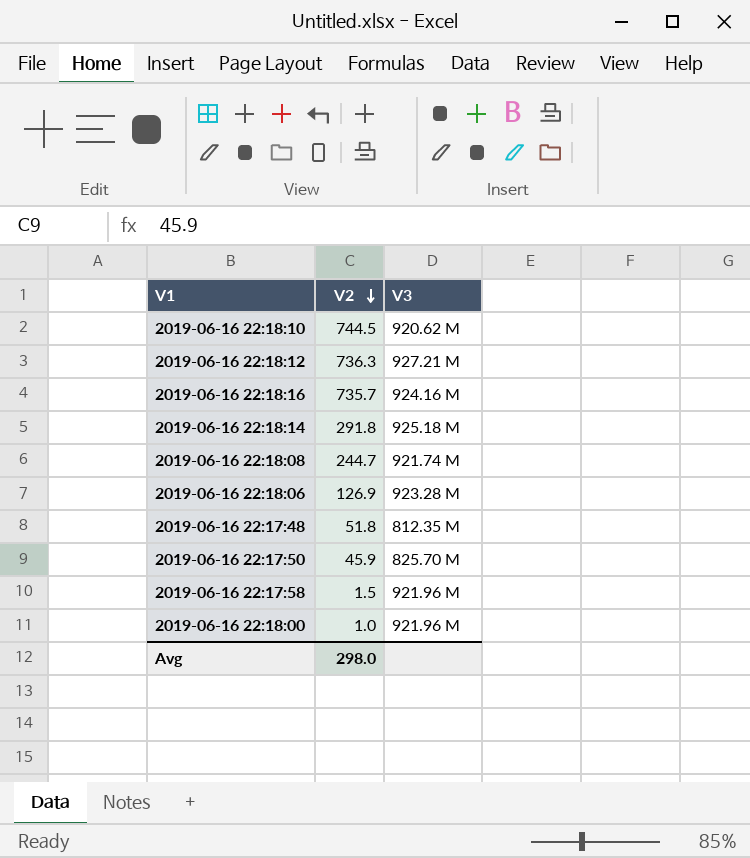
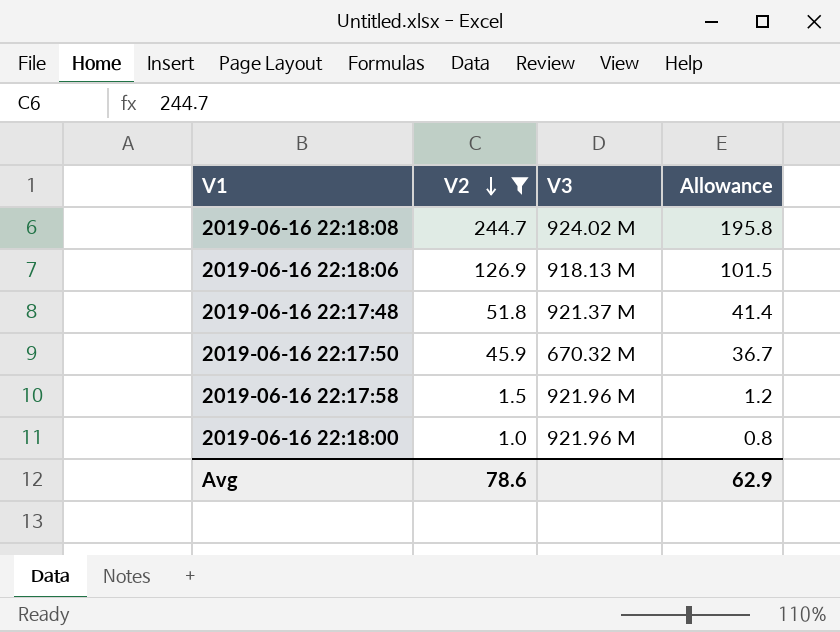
filter: none -> V2 <= 244.7
column Allowance | formula: none -> [V2] * 0.8
2019-06-16 22:18:08 | V3: 921.74 M -> 924.02 M
2019-06-16 22:18:06 | V3: 923.28 M -> 918.13 M
2019-06-16 22:17:48 | V3: 812.35 M -> 921.37 M
2019-06-16 22:17:50 | V3: 825.70 M -> 670.32 M
Avg | V2: 298.0 -> 78.6

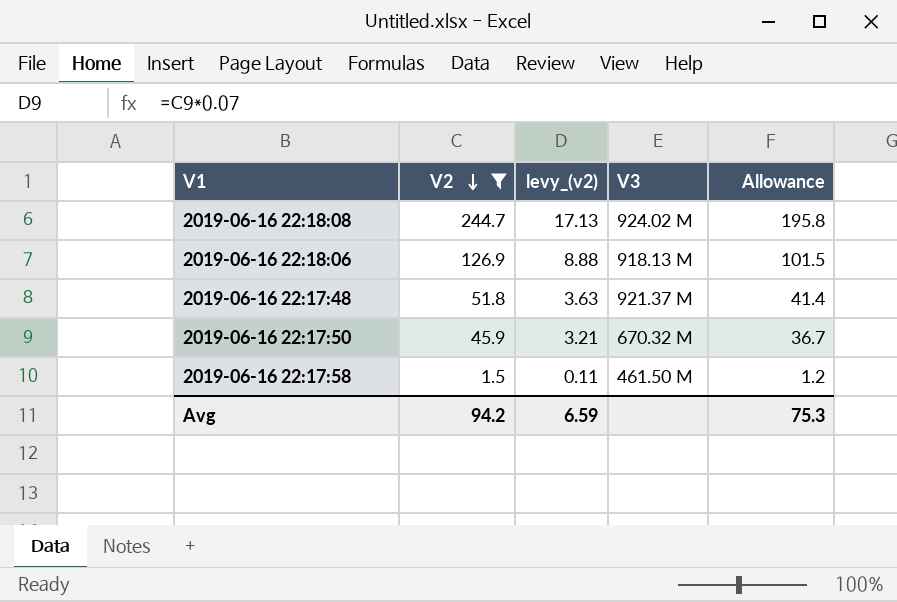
column levy_(v2) | formula: none -> [V2] * 0.07
row 2019-06-16 22:18:00: 1.0 | 921.96 M | 0.8 -> none
2019-06-16 22:17:58 | V3: 921.96 M -> 461.50 M
Avg | V2: 78.6 -> 94.2
Avg | Allowance: 62.9 -> 75.3

